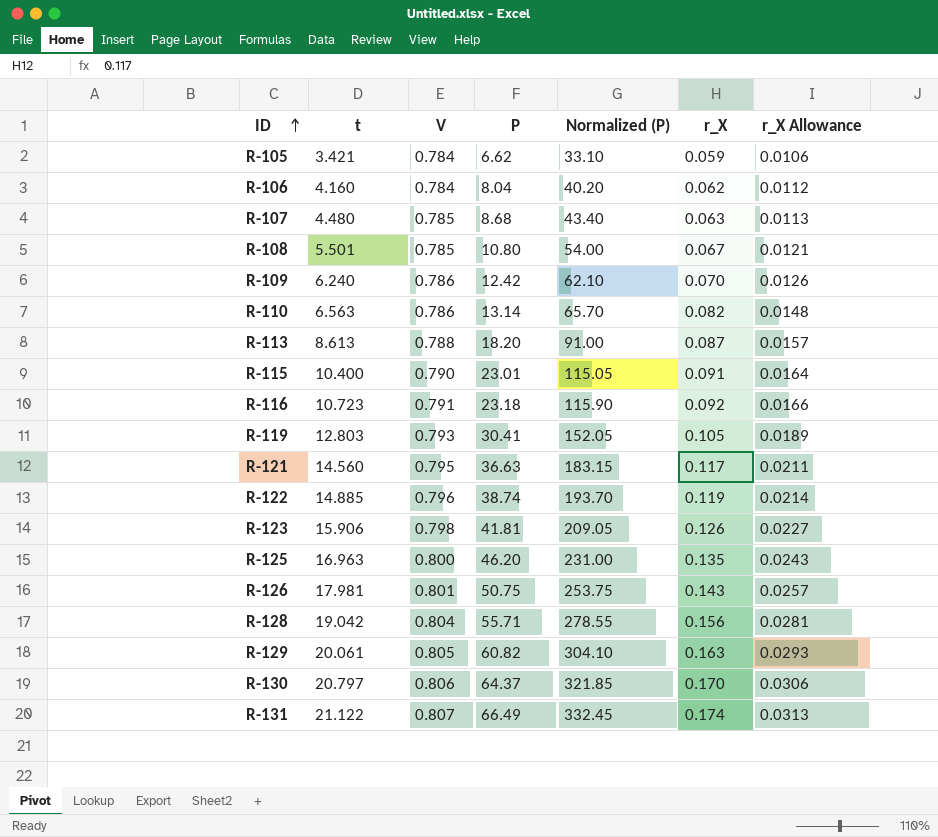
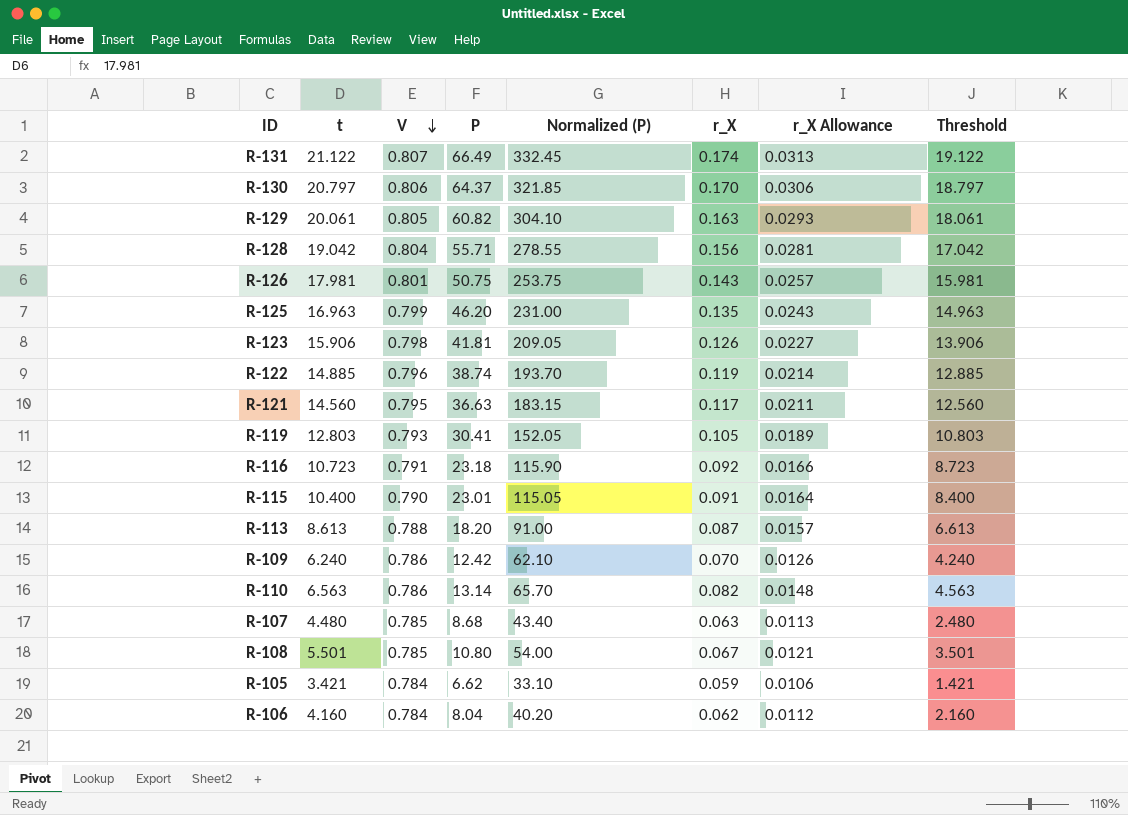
row order: ID ascending -> V descending
column Threshold | formula: none -> [t] - 2
R-125 | V: 0.800 -> 0.799

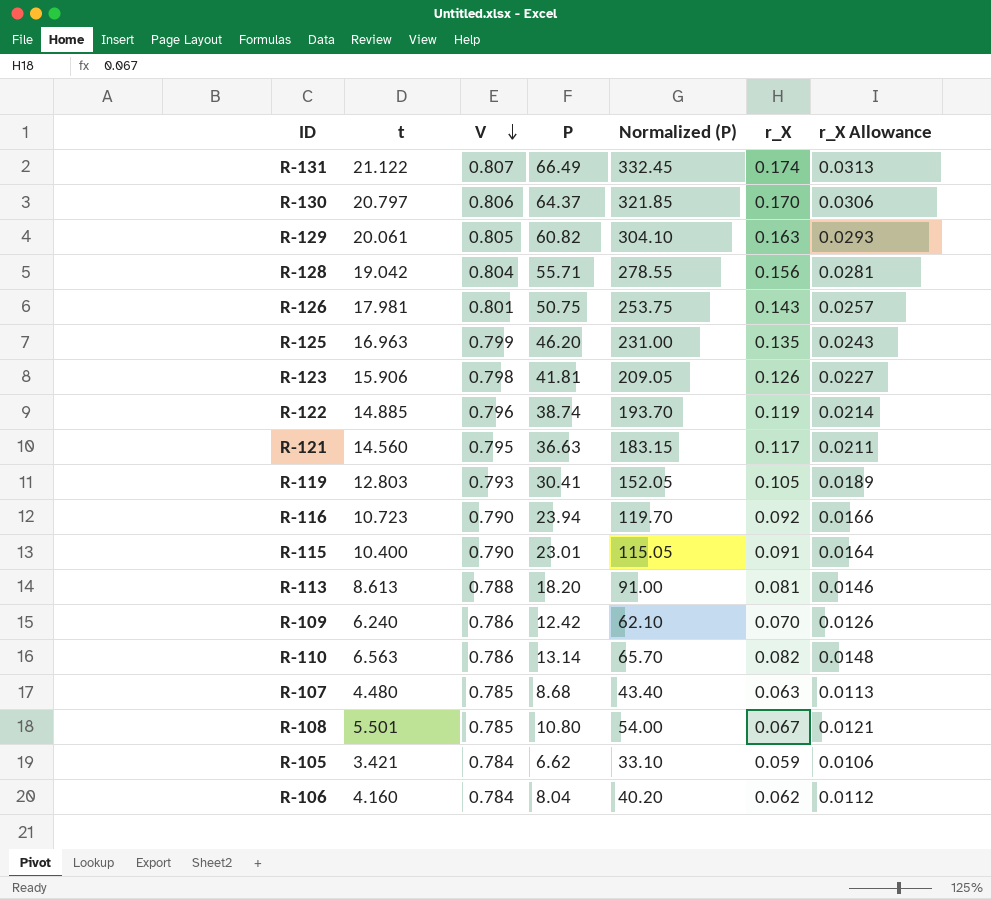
column Threshold | formula: [t] - 2 -> none
R-116 | V: 0.791 -> 0.790
R-116 | P: 23.18 -> 23.94
R-116 | Normalized (P): 115.90 -> 119.70
R-113 | r_X: 0.087 -> 0.081
R-113 | r_X Allowance: 0.0157 -> 0.0146

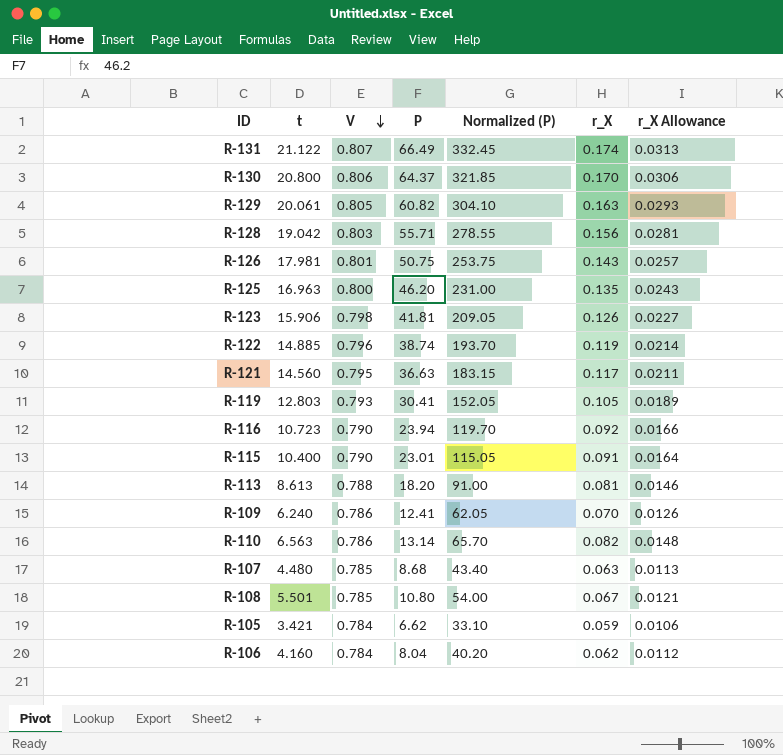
R-130 | t: 20.797 -> 20.800
R-128 | V: 0.804 -> 0.803
R-125 | V: 0.799 -> 0.800
R-109 | P: 12.42 -> 12.41
R-109 | Normalized (P): 62.10 -> 62.05

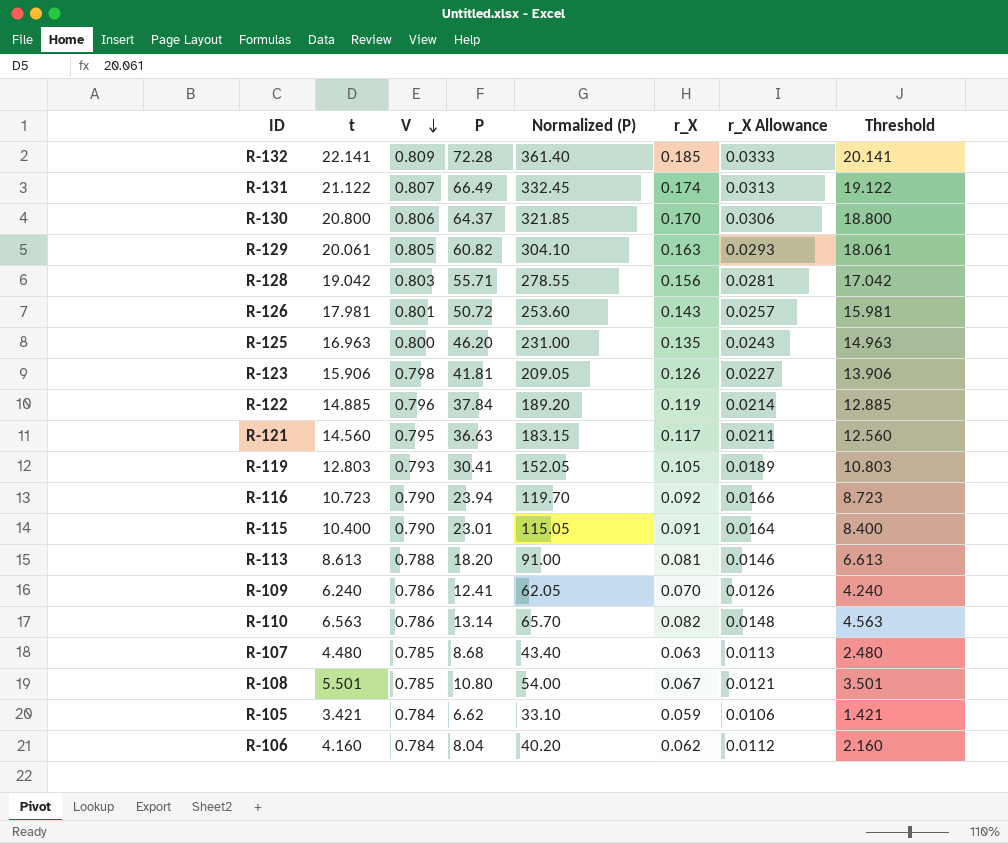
column Threshold | formula: none -> [t] - 2
row R-132: none -> 22.141 | 0.809 | 72.28 | 361.40 | 0.185 | 0.0333 | 20.141
R-126 | P: 50.75 -> 50.72
R-126 | Normalized (P): 253.75 -> 253.60
R-122 | P: 38.74 -> 37.84
R-122 | Normalized (P): 193.70 -> 189.20

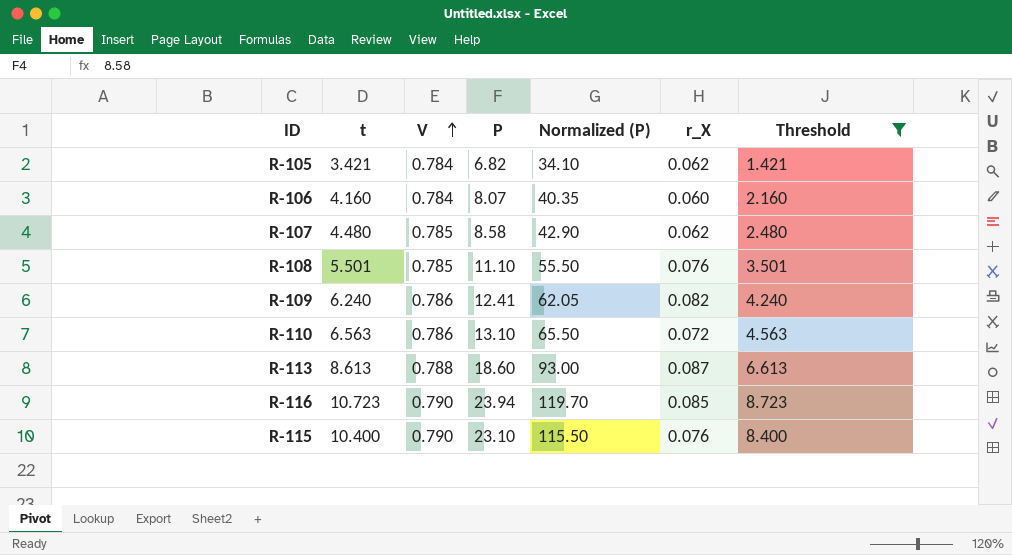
filter: none -> Threshold <= 8.723
row order: V descending -> V ascending
column r_X Allowance | formula: [r_X] * 0.18 -> none
R-105 | P: 6.62 -> 6.82
R-105 | Normalized (P): 33.10 -> 34.10
R-105 | r_X: 0.059 -> 0.062
R-106 | P: 8.04 -> 8.07
R-106 | Normalized (P): 40.20 -> 40.35
R-106 | r_X: 0.062 -> 0.060
R-107 | P: 8.68 -> 8.58
R-107 | Normalized (P): 43.40 -> 42.90
R-107 | r_X: 0.063 -> 0.062
R-108 | P: 10.80 -> 11.10
R-108 | Normalized (P): 54.00 -> 55.50
R-108 | r_X: 0.067 -> 0.076
R-109 | r_X: 0.070 -> 0.082
R-110 | P: 13.14 -> 13.10
R-110 | Normalized (P): 65.70 -> 65.50
R-110 | r_X: 0.082 -> 0.072
R-113 | P: 18.20 -> 18.60
R-113 | Normalized (P): 91.00 -> 93.00
R-113 | r_X: 0.081 -> 0.087
R-116 | r_X: 0.092 -> 0.085
R-115 | P: 23.01 -> 23.10
R-115 | Normalized (P): 115.05 -> 115.50
R-115 | r_X: 0.091 -> 0.076

